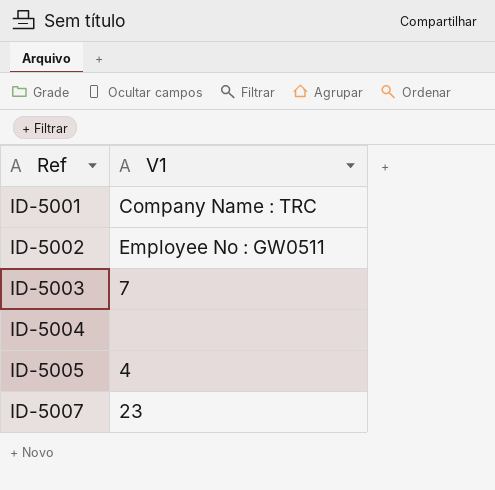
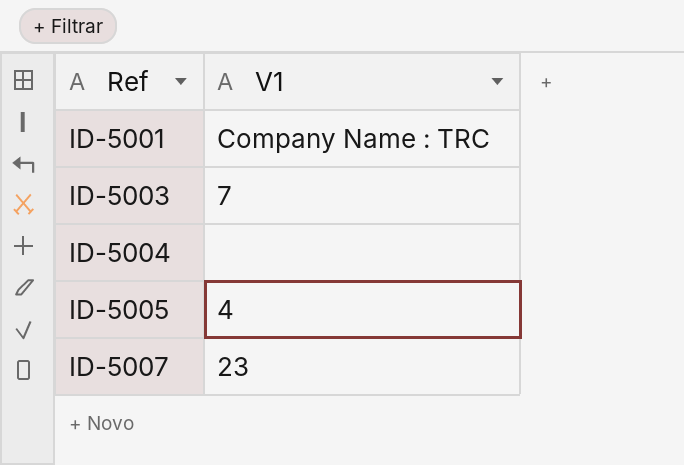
row ID-5002: Employee No : GW0511 -> none

